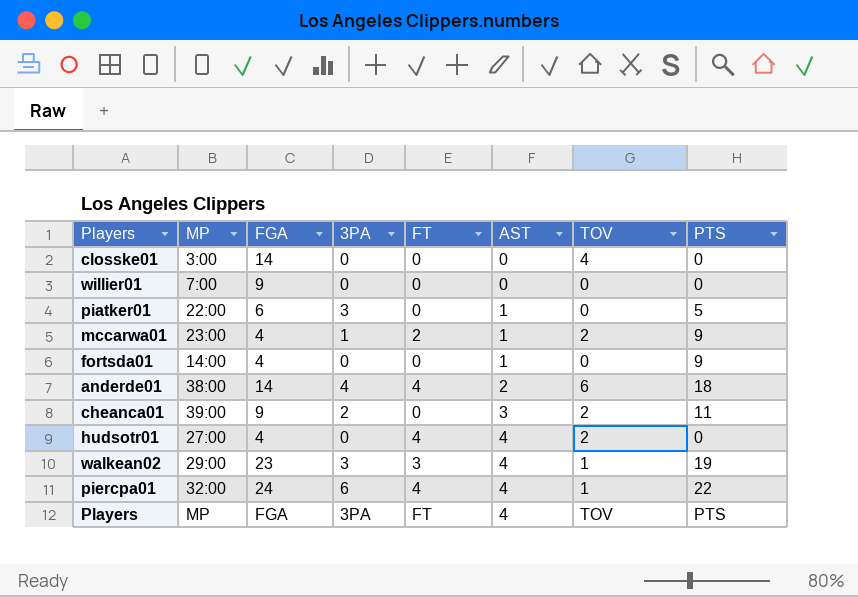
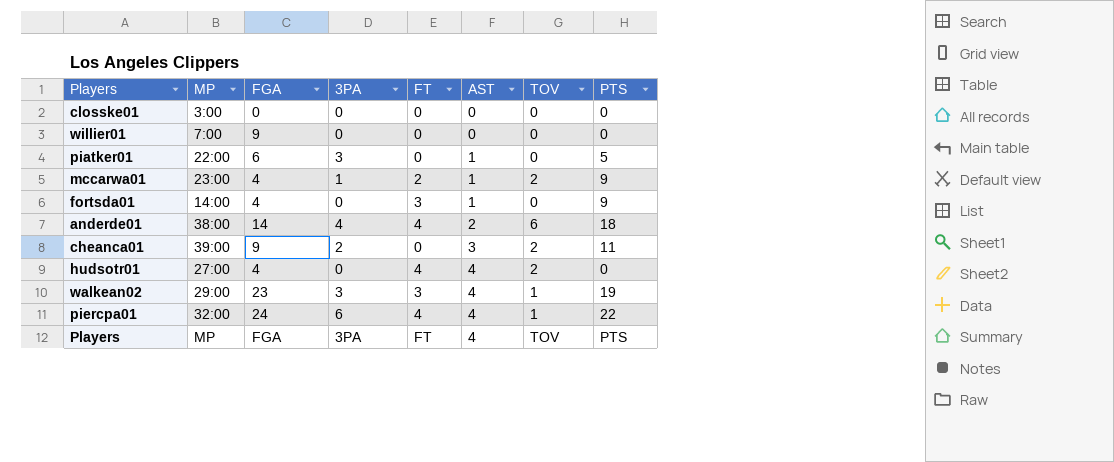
closske01 | FGA: 14 -> 0
closske01 | TOV: 4 -> 0
fortsda01 | FT: 0 -> 3

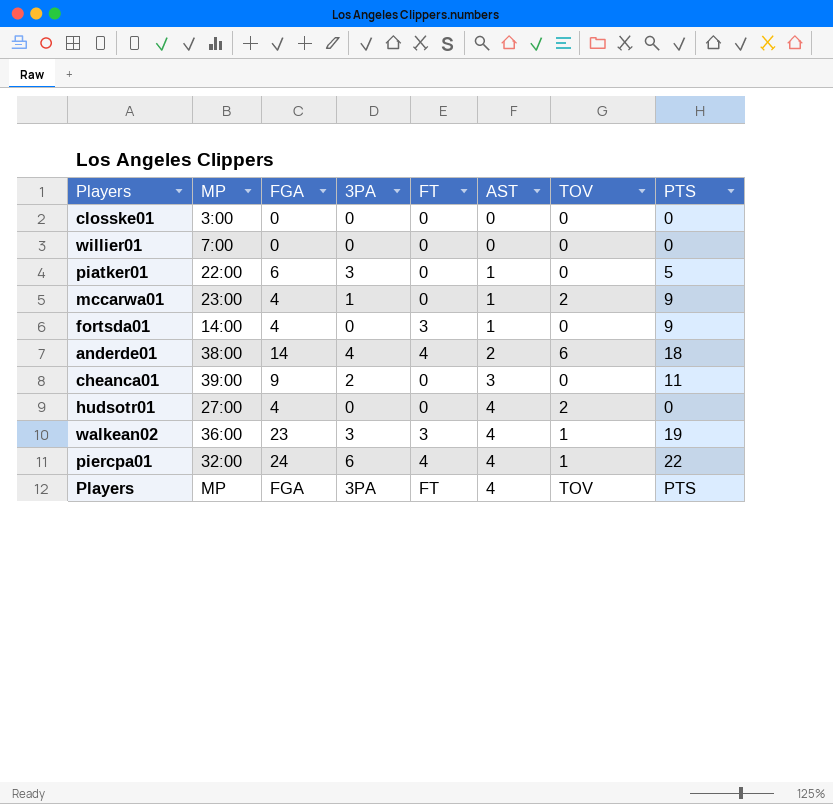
willier01 | FGA: 9 -> 0
mccarwa01 | FT: 2 -> 0
cheanca01 | TOV: 2 -> 0
hudsotr01 | FT: 4 -> 0
walkean02 | MP: 29:00 -> 36:00

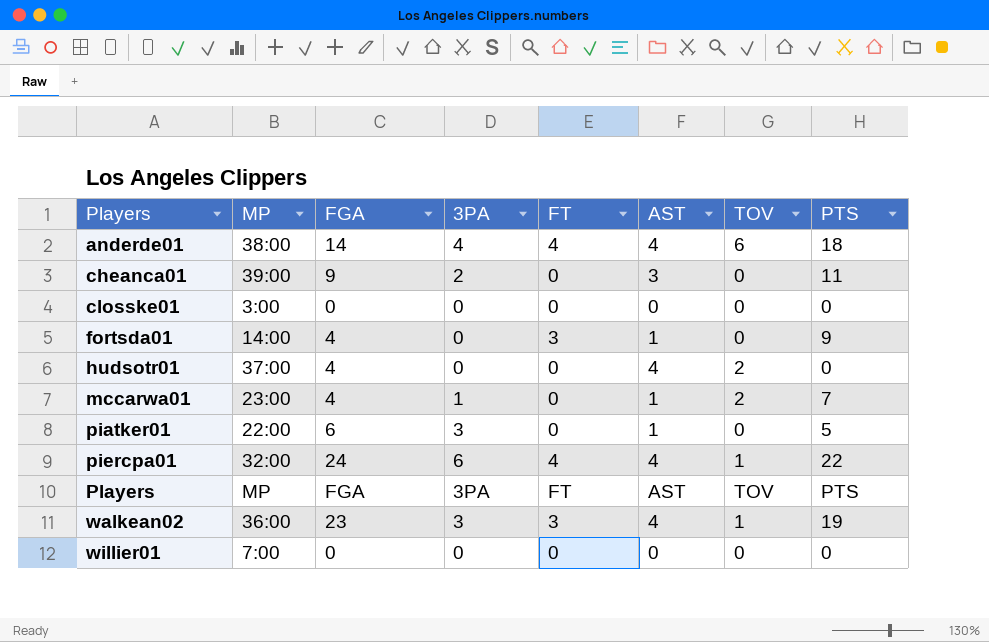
row order: AST ascending -> Players ascending
anderde01 | AST: 2 -> 4
hudsotr01 | MP: 27:00 -> 37:00
mccarwa01 | PTS: 9 -> 7
Players | AST: 4 -> AST

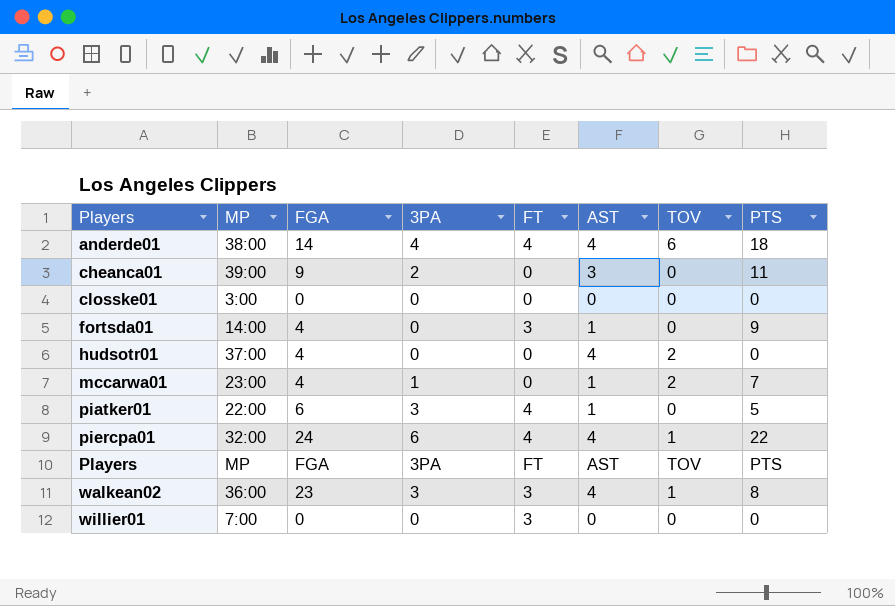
piatker01 | FT: 0 -> 4
walkean02 | PTS: 19 -> 8
willier01 | FT: 0 -> 3

